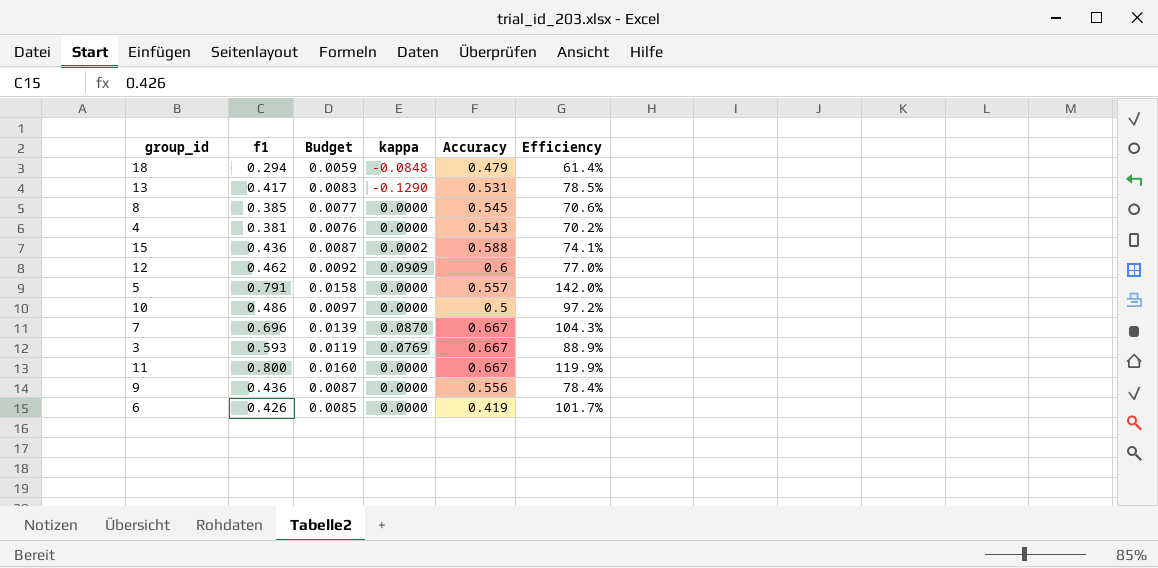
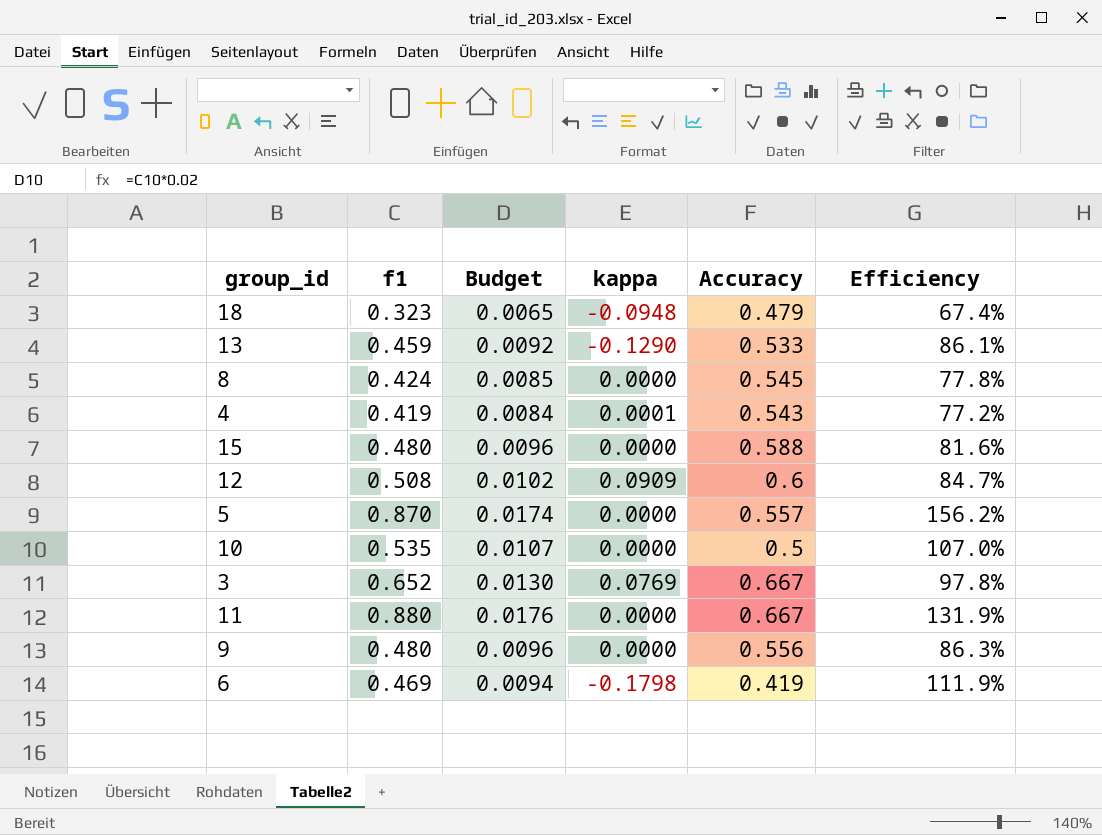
row 7: 0.696 | 0.0139 | 0.0870 | 0.667 | 104.3% -> none
18 | f1: 0.294 -> 0.323
18 | Budget: 0.0059 -> 0.0065
18 | kappa: -0.0848 -> -0.0948
18 | Efficiency: 61.4% -> 67.4%
13 | f1: 0.417 -> 0.459
13 | Budget: 0.0083 -> 0.0092
13 | Accuracy: 0.531 -> 0.533
13 | Efficiency: 78.5% -> 86.1%
8 | f1: 0.385 -> 0.424
8 | Budget: 0.0077 -> 0.0085
8 | Efficiency: 70.6% -> 77.8%
4 | f1: 0.381 -> 0.419
4 | Budget: 0.0076 -> 0.0084
4 | kappa: 0.0000 -> 0.0001
4 | Efficiency: 70.2% -> 77.2%
15 | f1: 0.436 -> 0.480
15 | Budget: 0.0087 -> 0.0096
15 | kappa: 0.0002 -> 0.0000
15 | Efficiency: 74.1% -> 81.6%
12 | f1: 0.462 -> 0.508
12 | Budget: 0.0092 -> 0.0102
12 | Efficiency: 77.0% -> 84.7%
5 | f1: 0.791 -> 0.870
5 | Budget: 0.0158 -> 0.0174
5 | Efficiency: 142.0% -> 156.2%
10 | f1: 0.486 -> 0.535
10 | Budget: 0.0097 -> 0.0107
10 | Efficiency: 97.2% -> 107.0%
3 | f1: 0.593 -> 0.652
3 | Budget: 0.0119 -> 0.0130
3 | Efficiency: 88.9% -> 97.8%
11 | f1: 0.800 -> 0.880
11 | Budget: 0.0160 -> 0.0176
11 | Efficiency: 119.9% -> 131.9%
9 | f1: 0.436 -> 0.480
9 | Budget: 0.0087 -> 0.0096
9 | Efficiency: 78.4% -> 86.3%
6 | f1: 0.426 -> 0.469
6 | Budget: 0.0085 -> 0.0094
6 | kappa: 0.0000 -> -0.1798
6 | Efficiency: 101.7% -> 111.9%

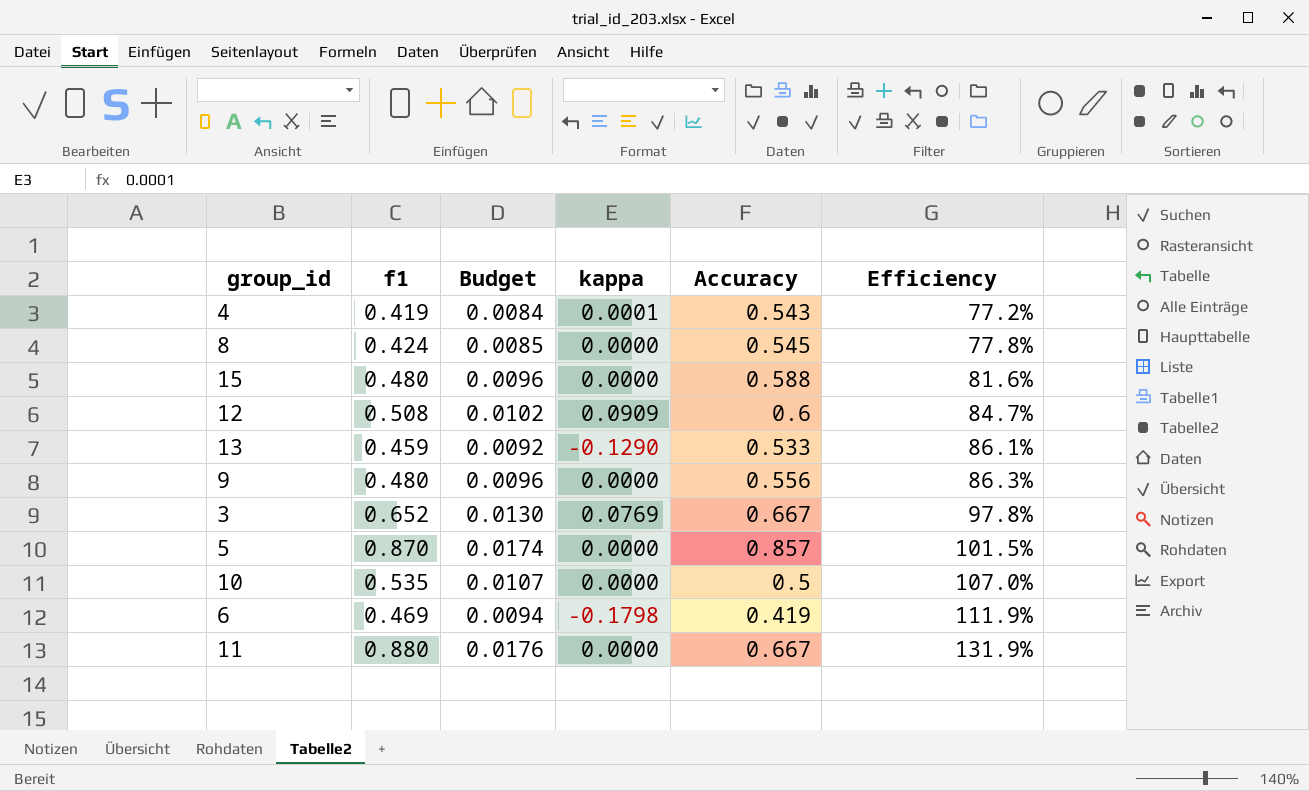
row order: none -> Efficiency ascending
row 18: 0.323 | 0.0065 | -0.0948 | 0.479 | 67.4% -> none
5 | Accuracy: 0.557 -> 0.857
5 | Efficiency: 156.2% -> 101.5%

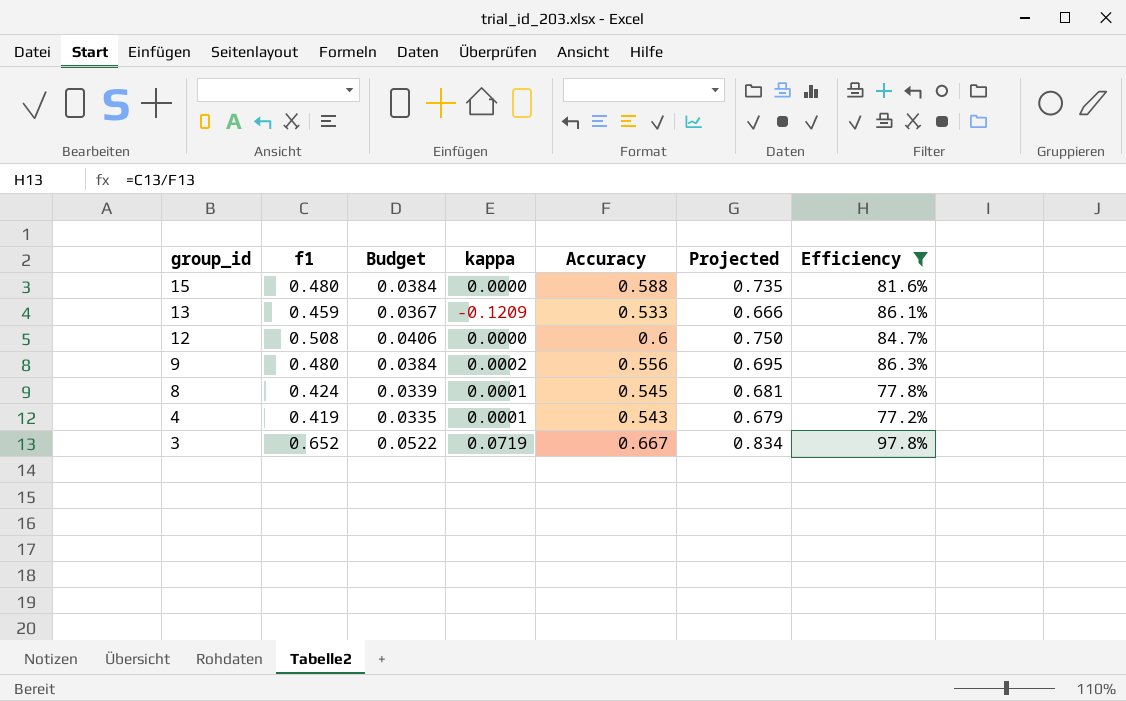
filter: none -> Efficiency <= 97.8%
row order: Efficiency ascending -> group_id descending
column Budget | formula: [f1] * 0.02 -> [f1] * 0.08
column Projected | formula: none -> [Accuracy] * 1.25
13 | kappa: -0.1290 -> -0.1209
12 | kappa: 0.0909 -> 0.0000
9 | kappa: 0.0000 -> 0.0002
8 | kappa: 0.0000 -> 0.0001
3 | kappa: 0.0769 -> 0.0719

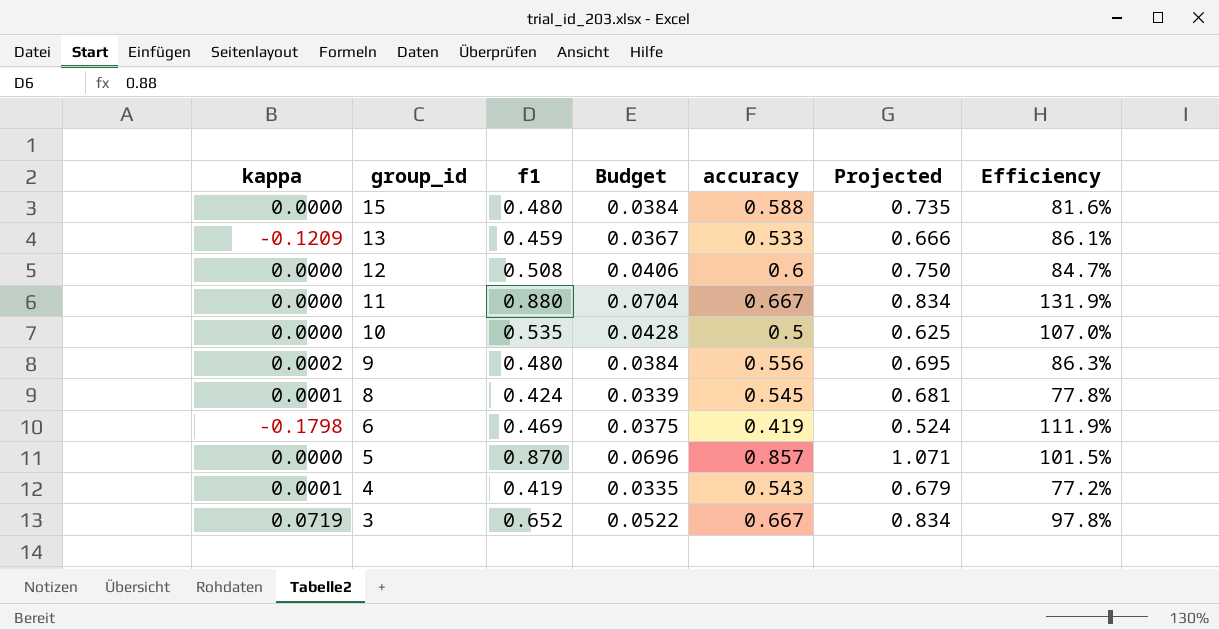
filter: Efficiency <= 97.8% -> none
column kappa | position: 4 -> 1
column name: Accuracy -> accuracy

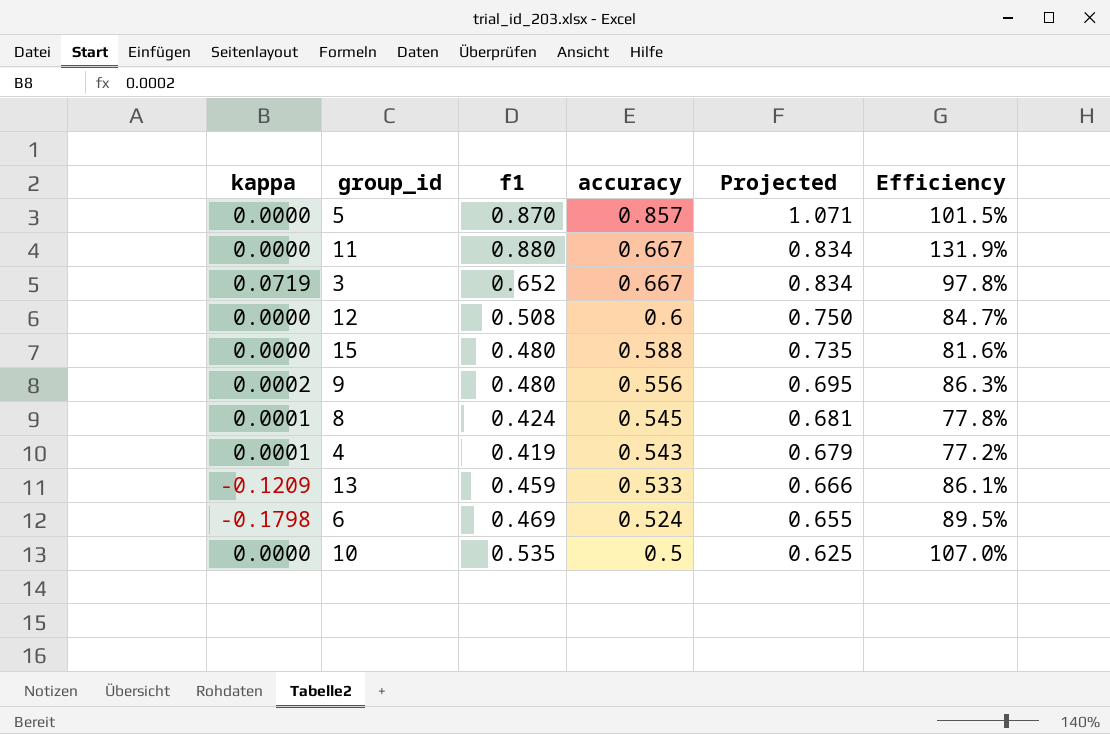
row order: group_id descending -> accuracy descending
column Budget | formula: [f1] * 0.08 -> none
6 | accuracy: 0.419 -> 0.524
6 | Projected: 0.524 -> 0.655
6 | Efficiency: 111.9% -> 89.5%

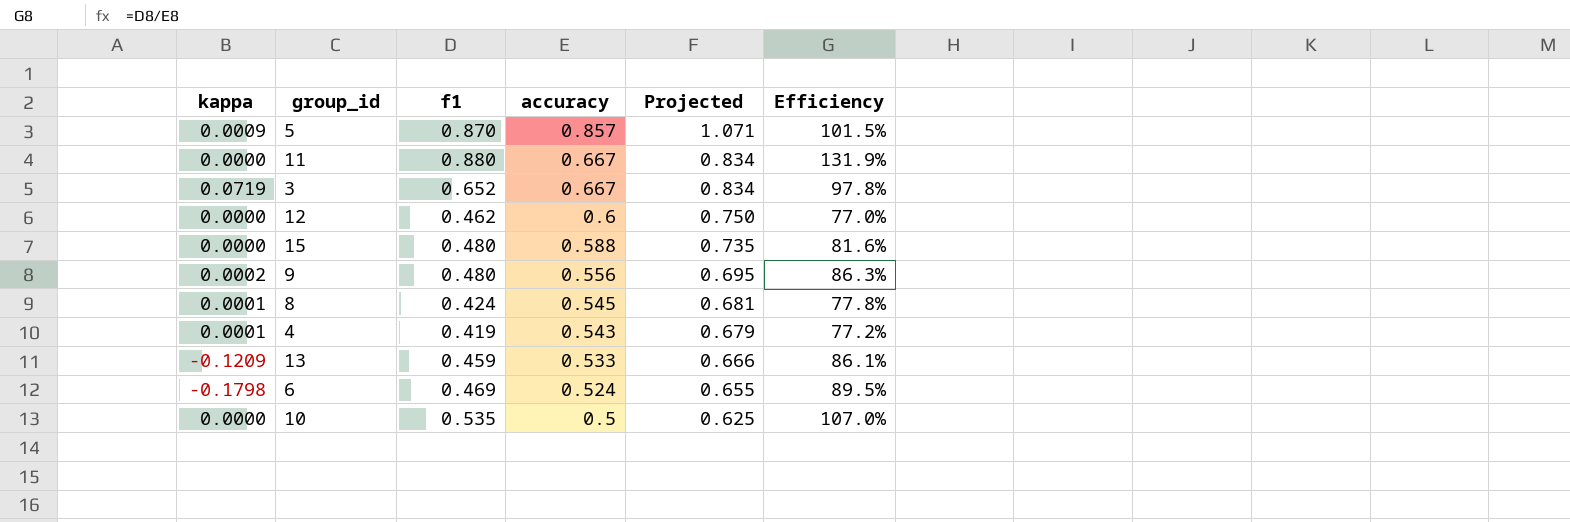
5 | kappa: 0.0000 -> 0.0009
12 | f1: 0.508 -> 0.462
12 | Efficiency: 84.7% -> 77.0%

